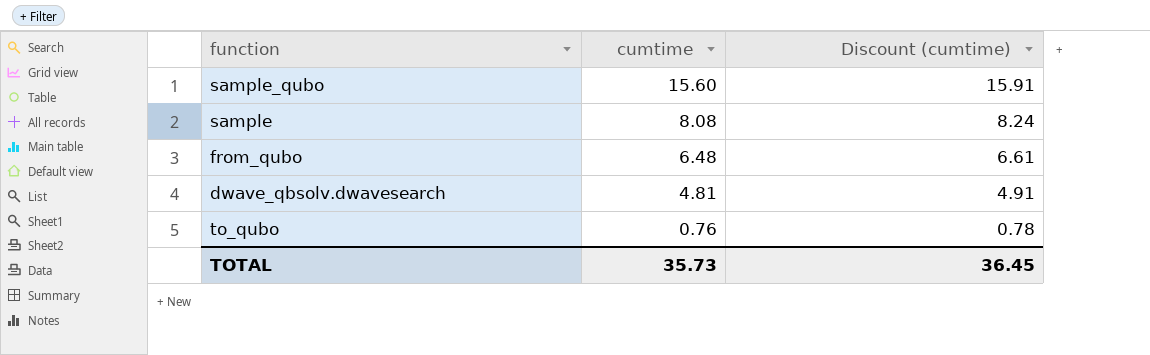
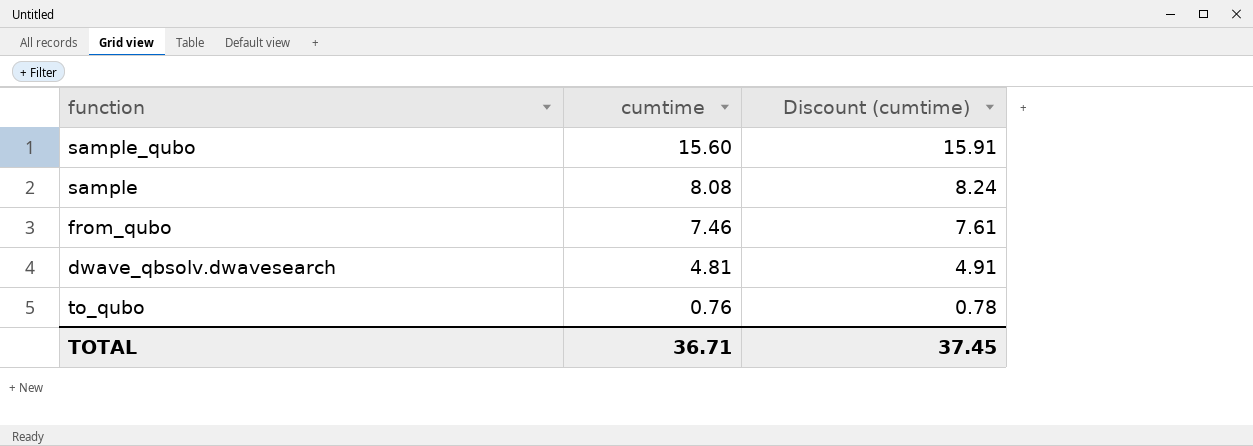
from_qubo | cumtime: 6.48 -> 7.46
from_qubo | Discount (cumtime): 6.61 -> 7.61
TOTAL | cumtime: 35.73 -> 36.71
TOTAL | Discount (cumtime): 36.45 -> 37.45

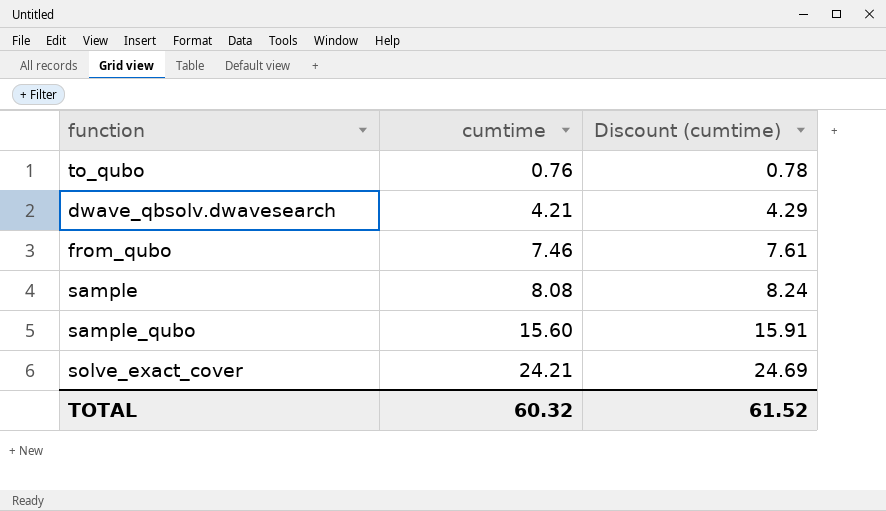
row order: cumtime descending -> cumtime ascending
dwave_qbsolv.dwavesearch | cumtime: 4.81 -> 4.21
dwave_qbsolv.dwavesearch | Discount (cumtime): 4.91 -> 4.29
row solve_exact_cover: none -> 24.21 | 24.69
TOTAL | cumtime: 36.71 -> 60.32
TOTAL | Discount (cumtime): 37.45 -> 61.52

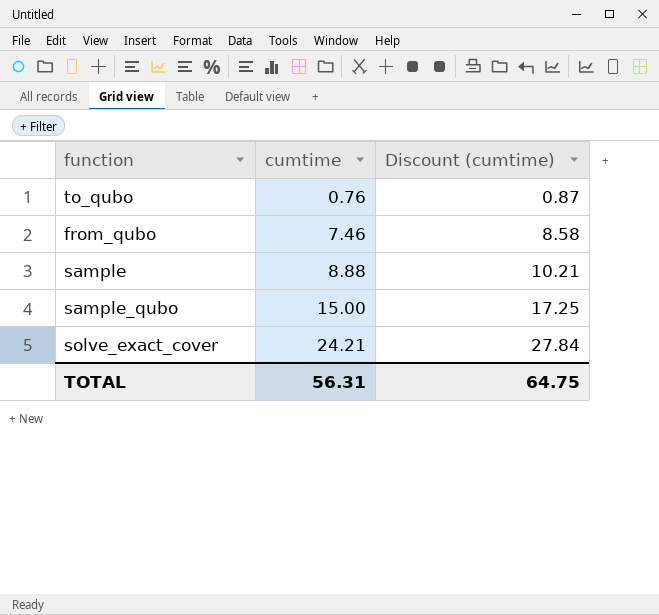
column Discount (cumtime) | formula: [cumtime] * 1.02 -> [cumtime] * 1.15
row dwave_qbsolv.dwavesearch: 4.21 | 4.29 -> none
sample | cumtime: 8.08 -> 8.88
sample_qubo | cumtime: 15.60 -> 15.00
TOTAL | cumtime: 60.32 -> 56.31
TOTAL | Discount (cumtime): 61.52 -> 64.75

